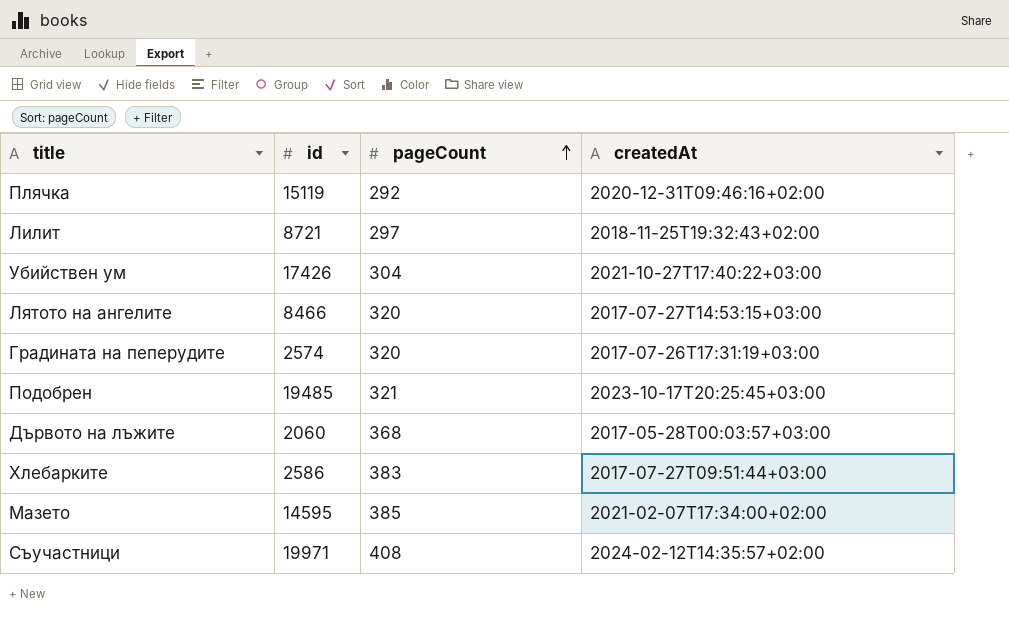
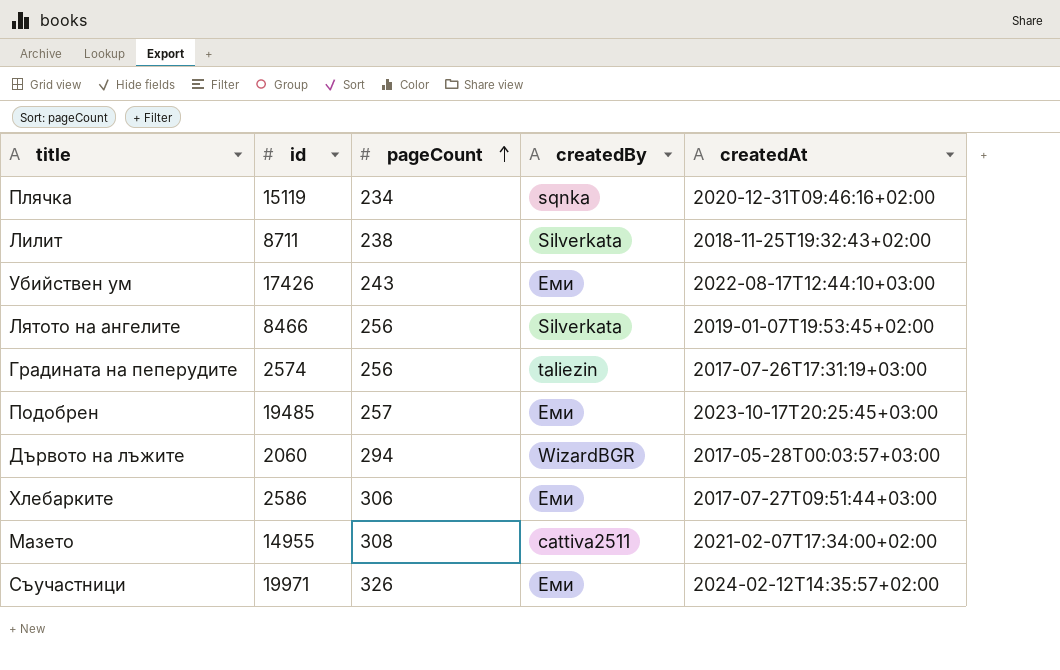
column createdBy | position: none -> 4
Плячка | pageCount: 292 -> 234
Лилит | id: 8721 -> 8711
Лилит | pageCount: 297 -> 238
Убийствен ум | pageCount: 304 -> 243
Убийствен ум | createdAt: 2021-10-27T17:40:22+03:00 -> 2022-08-17T12:44:10+03:00
Лятото на ангелите | pageCount: 320 -> 256
Лятото на ангелите | createdAt: 2017-07-27T14:53:15+03:00 -> 2019-01-07T19:53:45+02:00
Градината на пеперудите | pageCount: 320 -> 256
Подобрен | pageCount: 321 -> 257
Дървото на лъжите | pageCount: 368 -> 294
Хлебарките | pageCount: 383 -> 306
Мазето | id: 14595 -> 14955
Мазето | pageCount: 385 -> 308
Съучастници | pageCount: 408 -> 326

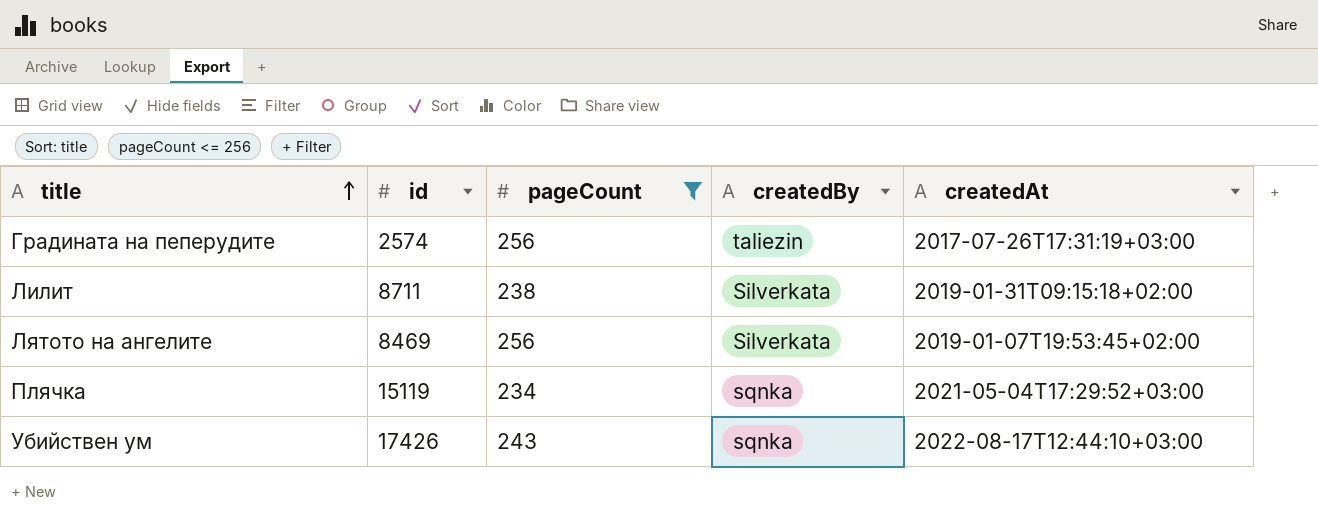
filter: none -> pageCount <= 256
row order: pageCount ascending -> title ascending
Лилит | createdAt: 2018-11-25T19:32:43+02:00 -> 2019-01-31T09:15:18+02:00
Лятото на ангелите | id: 8466 -> 8469
Плячка | createdAt: 2020-12-31T09:46:16+02:00 -> 2021-05-04T17:29:52+03:00
Убийствен ум | createdBy: Еми -> sqnka

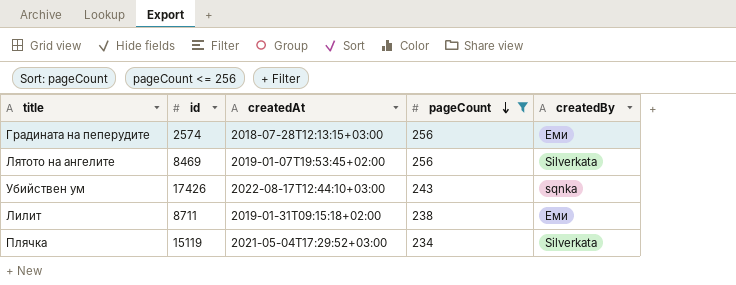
row order: title ascending -> pageCount descending
column createdAt | position: 5 -> 3
Градината на пеперудите | createdAt: 2017-07-26T17:31:19+03:00 -> 2018-07-28T12:13:15+03:00
Градината на пеперудите | createdBy: taliezin -> Еми
Лилит | createdBy: Silverkata -> Еми
Плячка | createdBy: sqnka -> Silverkata

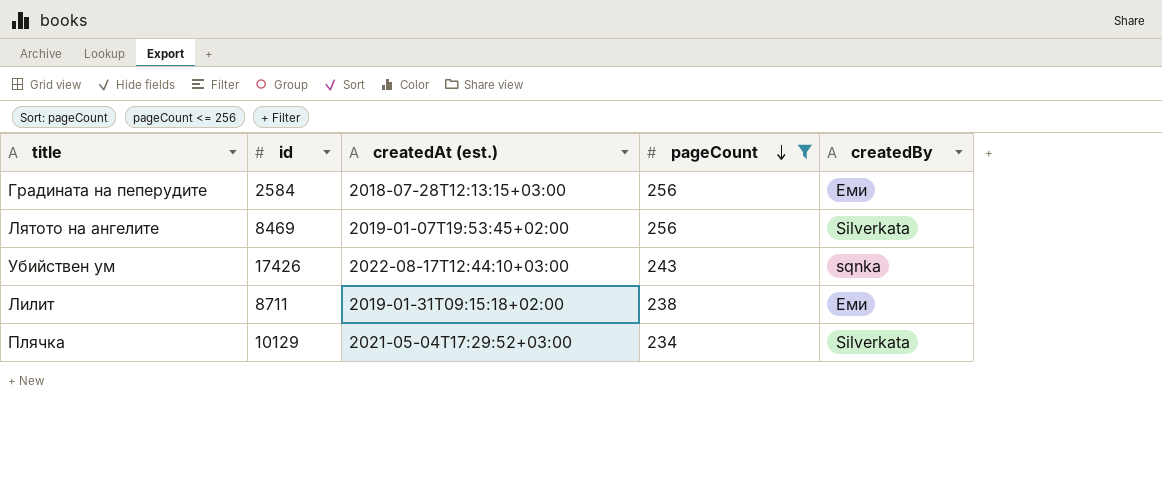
column name: createdAt -> createdAt (est.)
Градината на пеперудите | id: 2574 -> 2584
Плячка | id: 15119 -> 10129

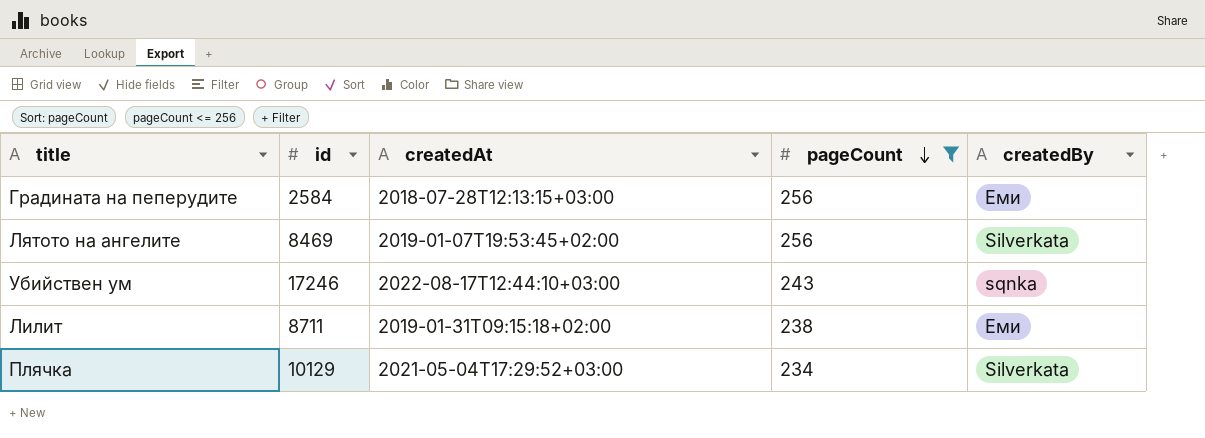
column name: createdAt (est.) -> createdAt
Убийствен ум | id: 17426 -> 17246

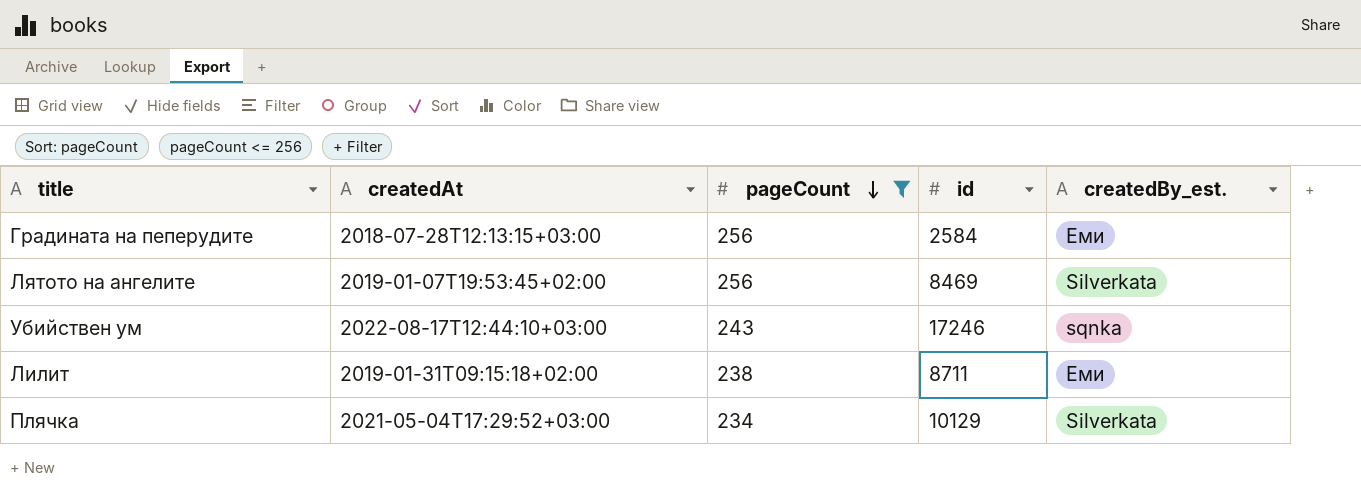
column id | position: 2 -> 4
column name: createdBy -> createdBy_est.

